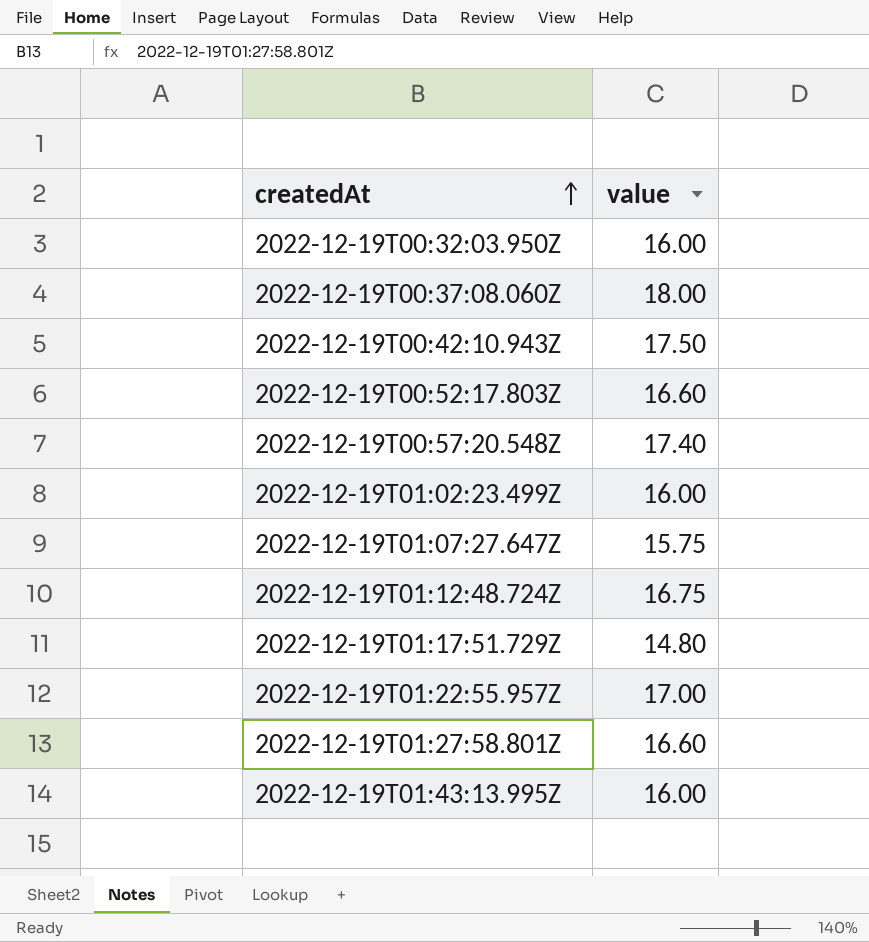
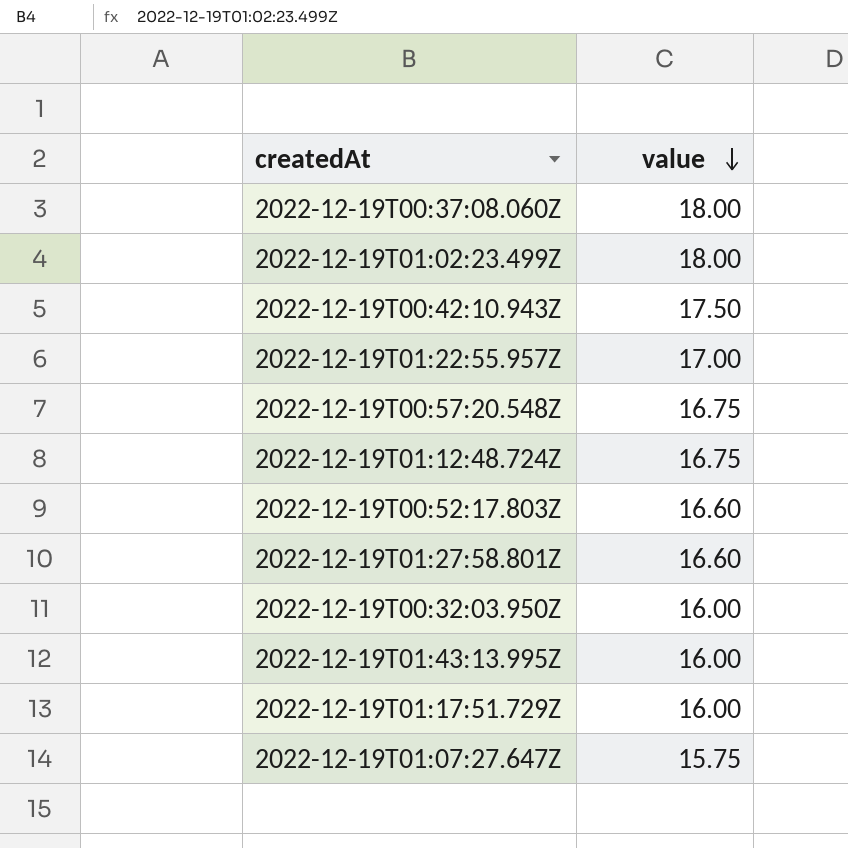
row order: createdAt ascending -> value descending
2022-12-19T01:02:23.499Z | value: 16.00 -> 18.00
2022-12-19T00:57:20.548Z | value: 17.40 -> 16.75
2022-12-19T01:17:51.729Z | value: 14.80 -> 16.00

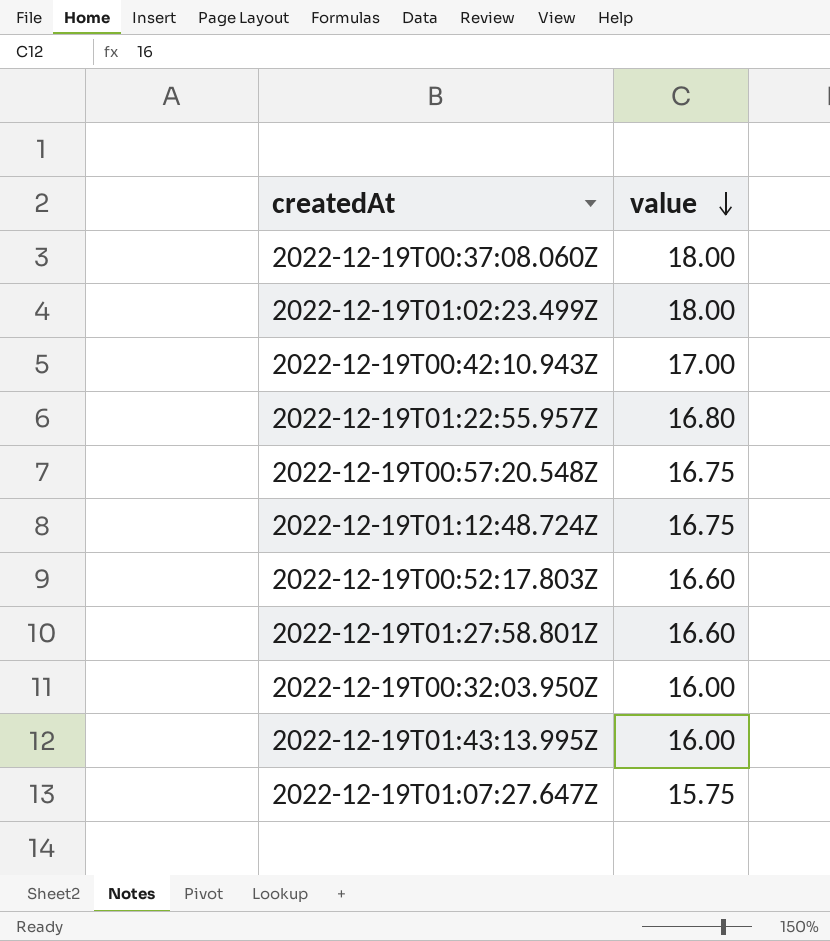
row 2022-12-19T01:17:51.729Z: 16.00 -> none
2022-12-19T00:42:10.943Z | value: 17.50 -> 17.00
2022-12-19T01:22:55.957Z | value: 17.00 -> 16.80

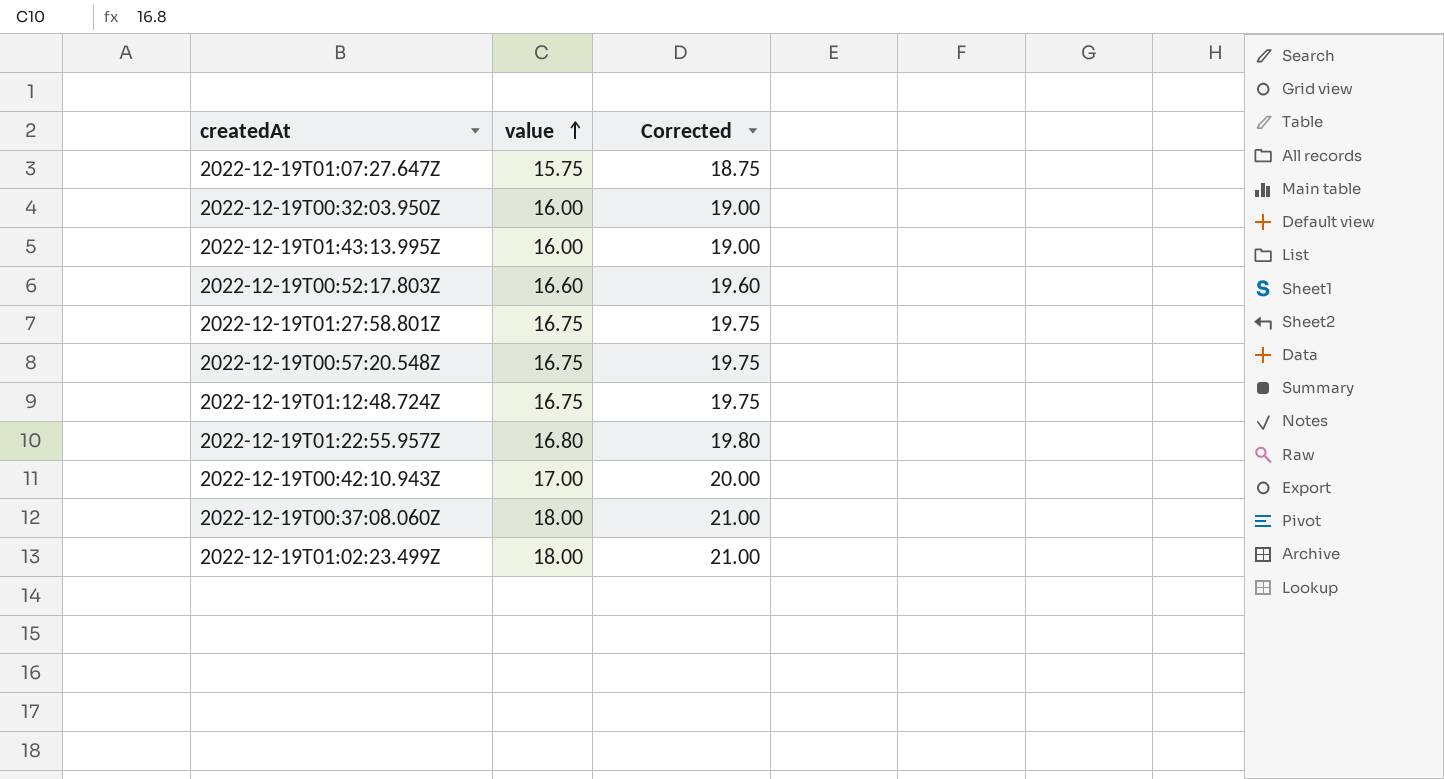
row order: value descending -> value ascending
column Corrected | formula: none -> [value] + 3
2022-12-19T01:27:58.801Z | value: 16.60 -> 16.75

